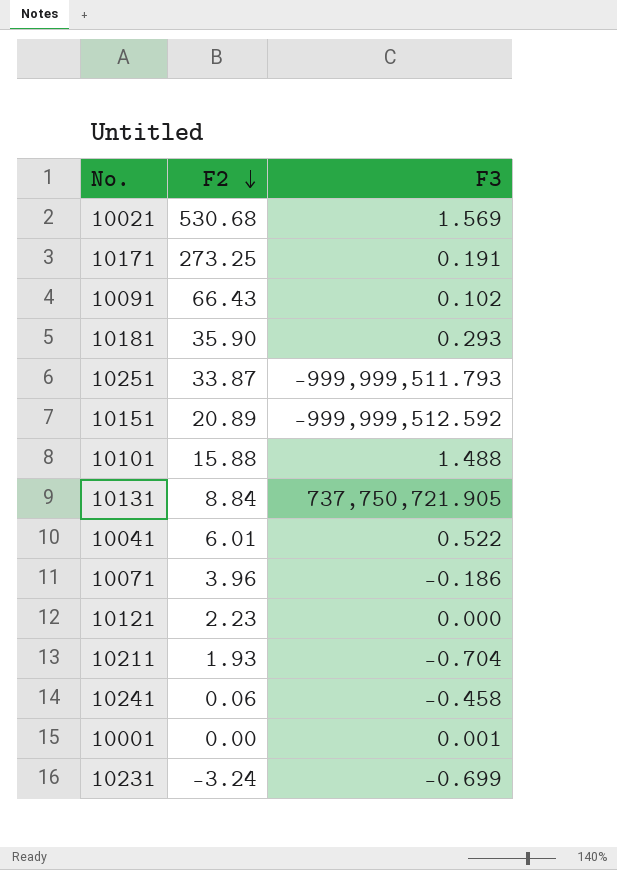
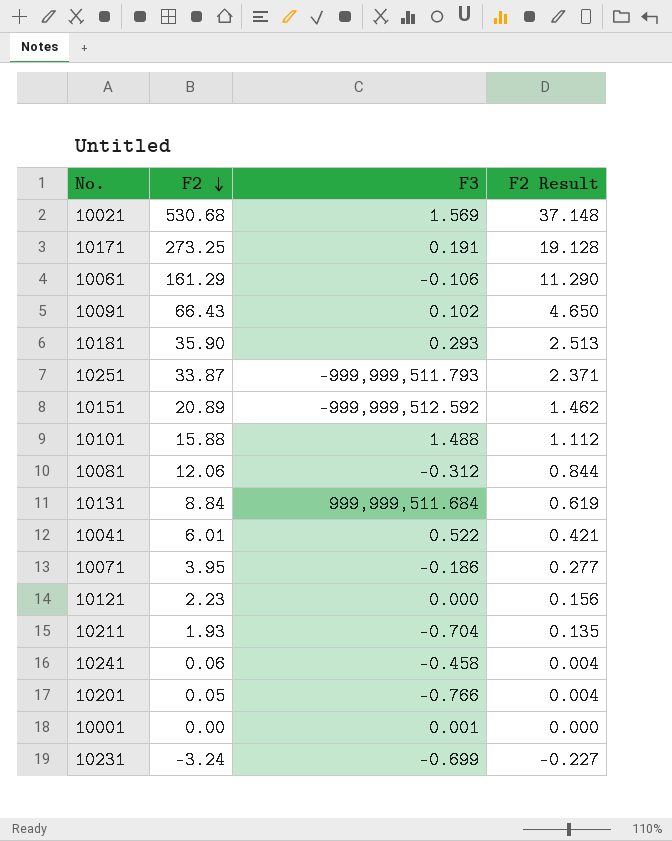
column F2 Result | formula: none -> [F2] * 0.07
row 10061: none -> 161.29 | -0.106 | 11.290
row 10081: none -> 12.06 | -0.312 | 0.844
10131 | F3: 737,750,721.905 -> 999,999,511.684
10071 | F2: 3.96 -> 3.95
row 10201: none -> 0.05 | -0.766 | 0.004

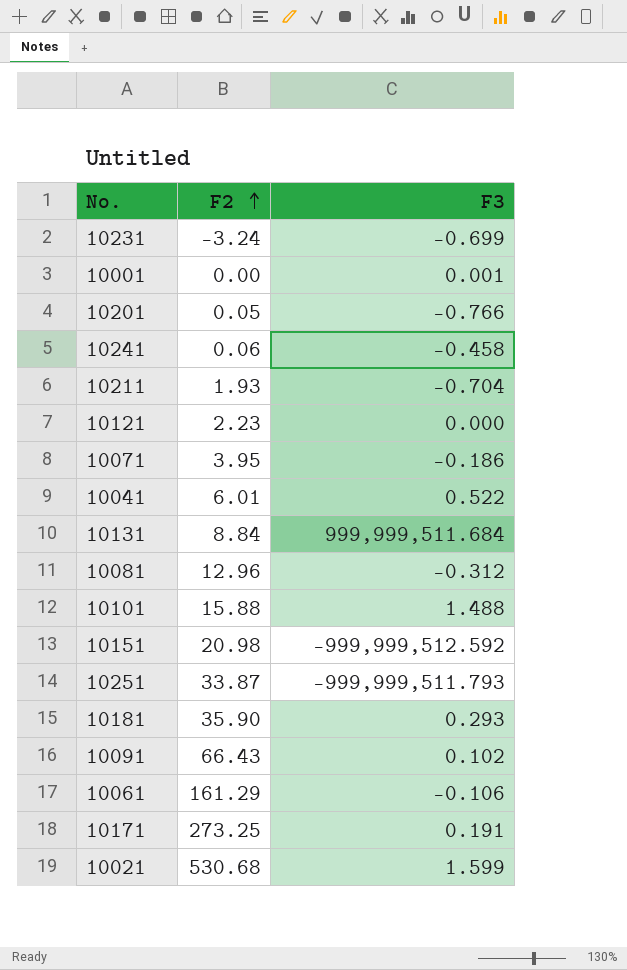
row order: F2 descending -> F2 ascending
column F2 Result | formula: [F2] * 0.07 -> none
10081 | F2: 12.06 -> 12.96
10151 | F2: 20.89 -> 20.98
10021 | F3: 1.569 -> 1.599

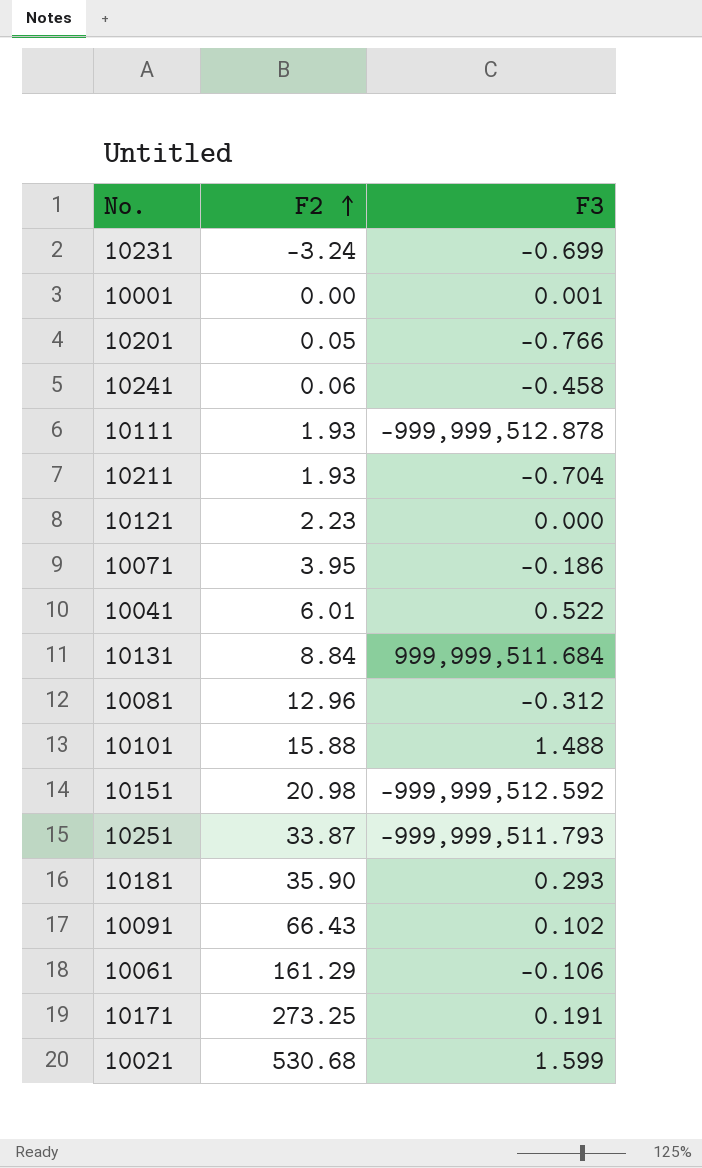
row 10111: none -> 1.93 | -999,999,512.878

